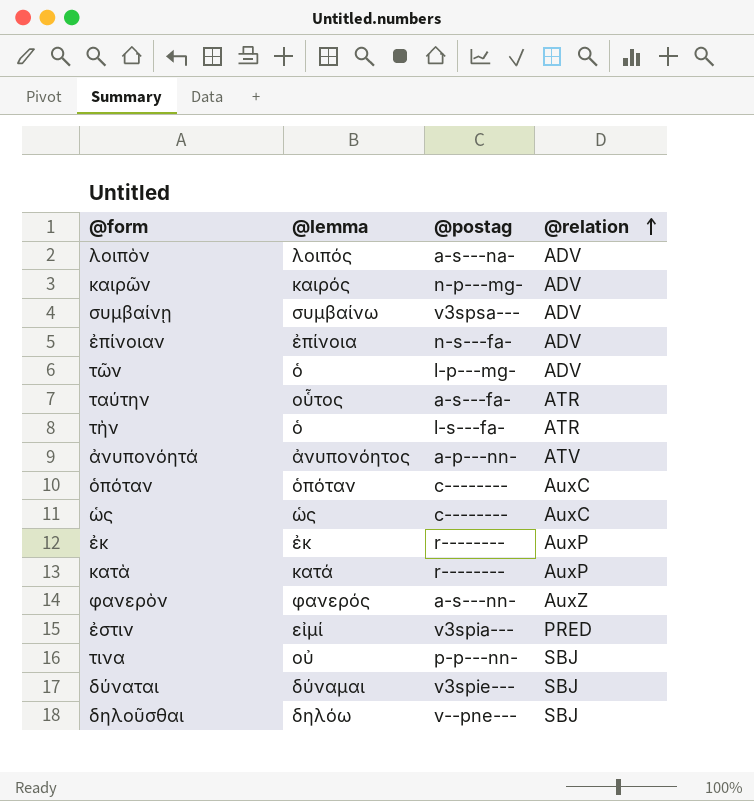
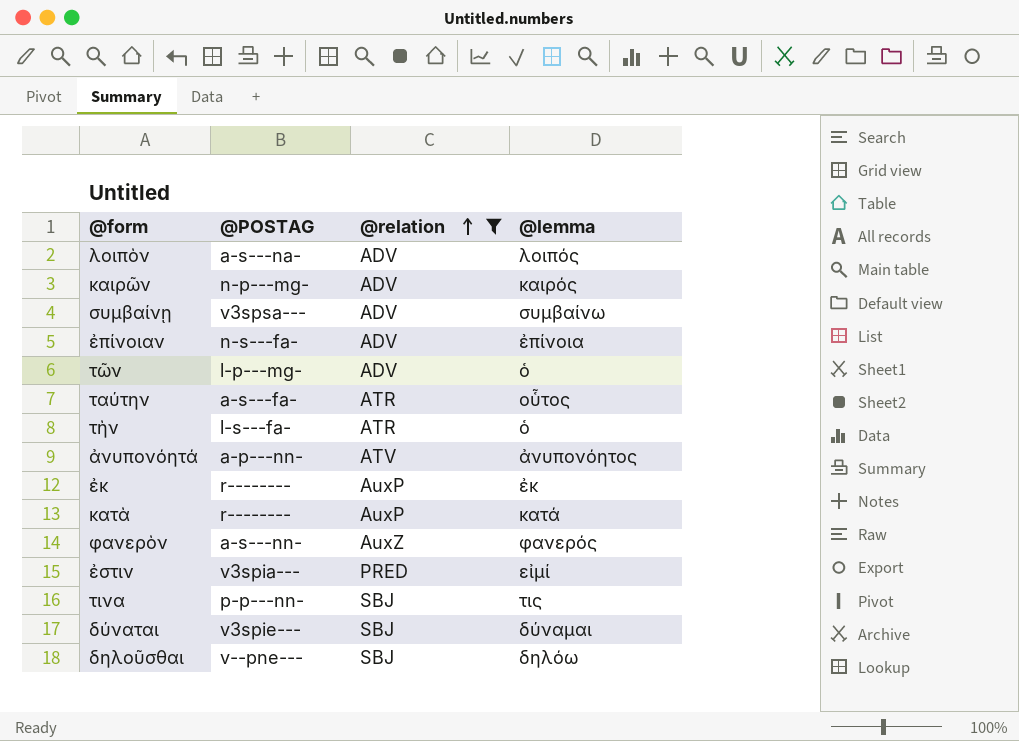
filter: none -> @relation != AuxC
column name: @postag -> @POSTAG
column @lemma | position: 2 -> 4
τινα | @lemma: οὐ -> τις

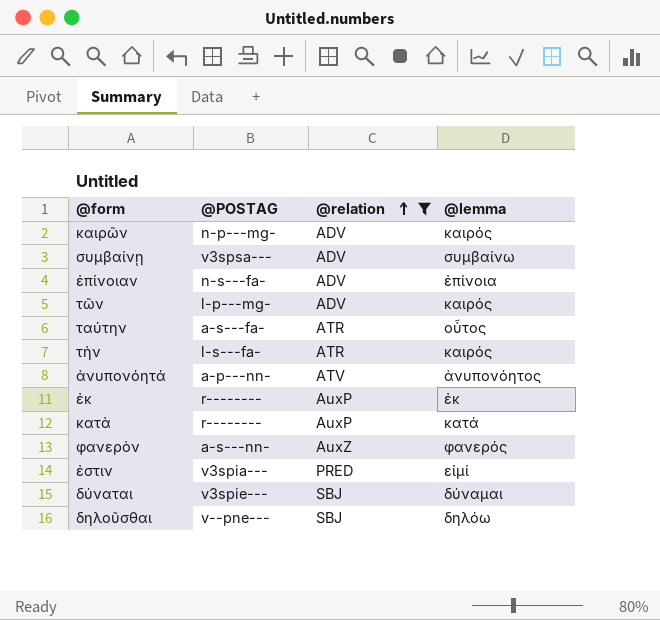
row λοιπὸν: a-s---na- | ADV | λοιπός -> none
row τινα: p-p---nn- | SBJ | τις -> none
τῶν | @lemma: ὁ -> καιρός
τὴν | @lemma: ὁ -> καιρός

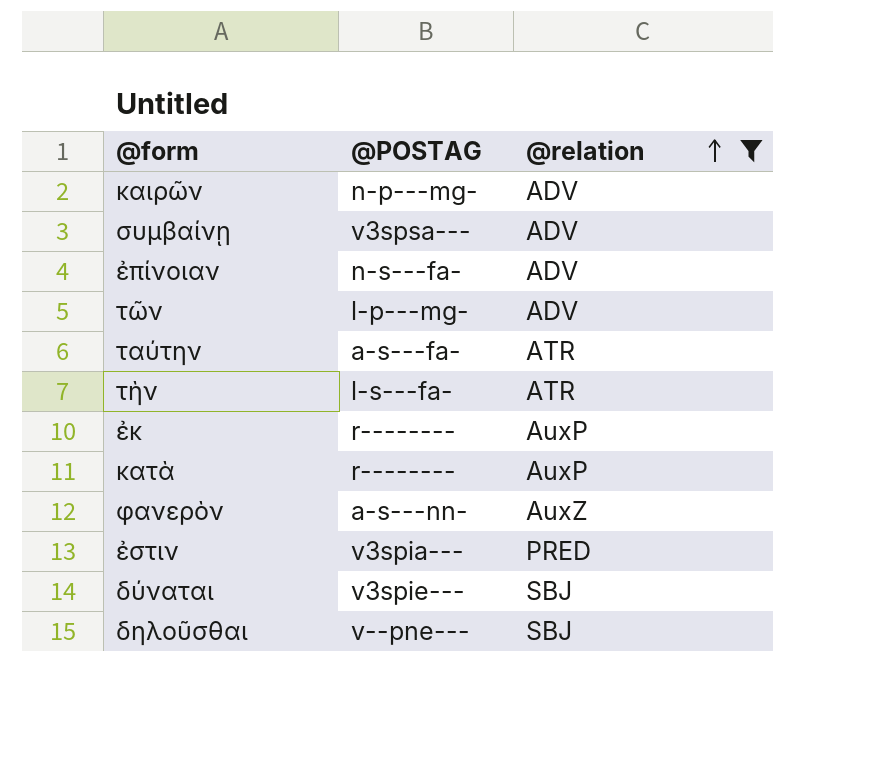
column @lemma | position: 4 -> none
row ἀνυπονόητά: a-p---nn- | ATV | ἀνυπονόητος -> none

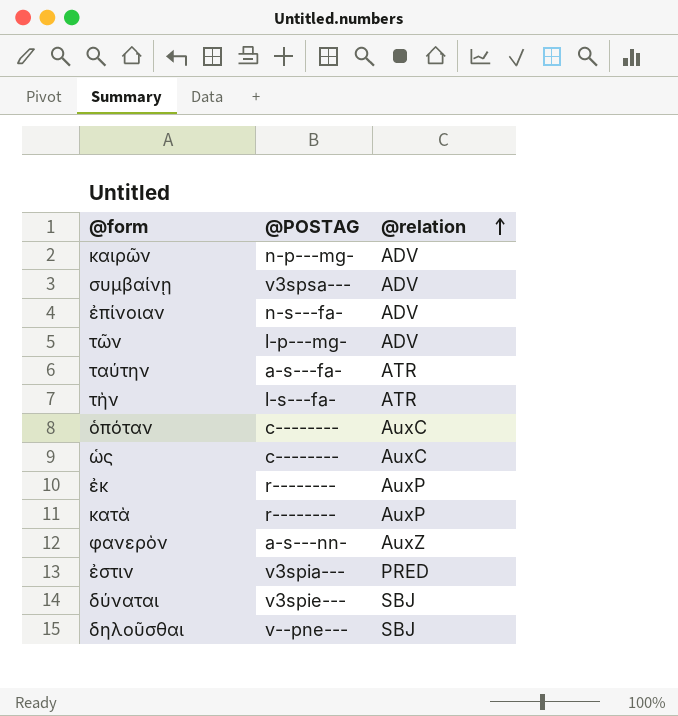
filter: @relation != AuxC -> none

